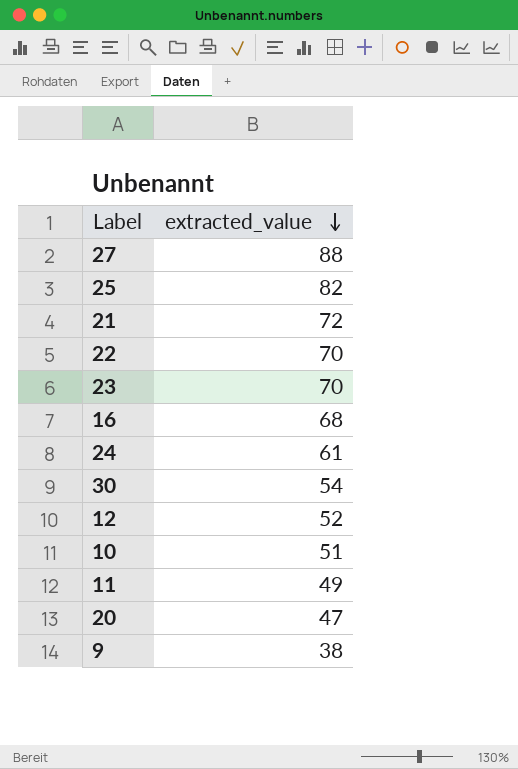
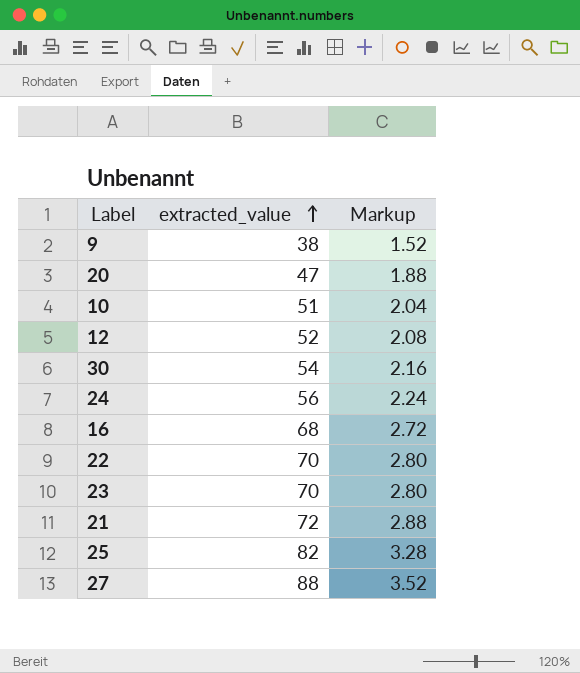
row order: extracted_value descending -> extracted_value ascending
column Markup | formula: none -> [extracted_value] * 0.04
row 11: 49 -> none
24 | extracted_value: 61 -> 56

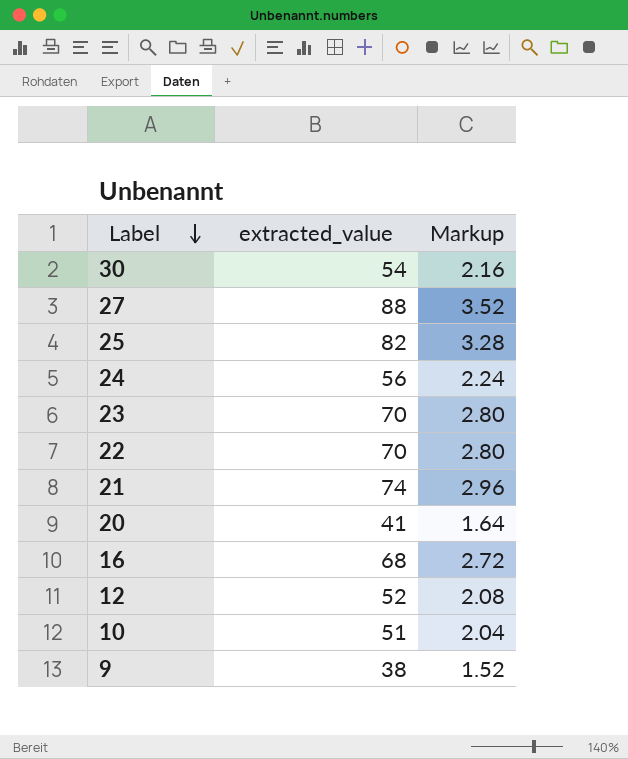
row order: extracted_value ascending -> Label descending
21 | extracted_value: 72 -> 74
21 | Markup: 2.88 -> 2.96
20 | extracted_value: 47 -> 41
20 | Markup: 1.88 -> 1.64

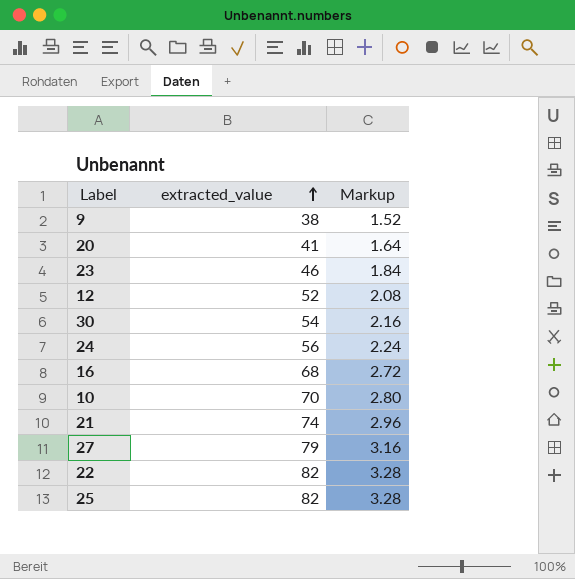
row order: Label descending -> extracted_value ascending
23 | extracted_value: 70 -> 46
23 | Markup: 2.80 -> 1.84
10 | extracted_value: 51 -> 70
10 | Markup: 2.04 -> 2.80
27 | extracted_value: 88 -> 79
27 | Markup: 3.52 -> 3.16
22 | extracted_value: 70 -> 82
22 | Markup: 2.80 -> 3.28

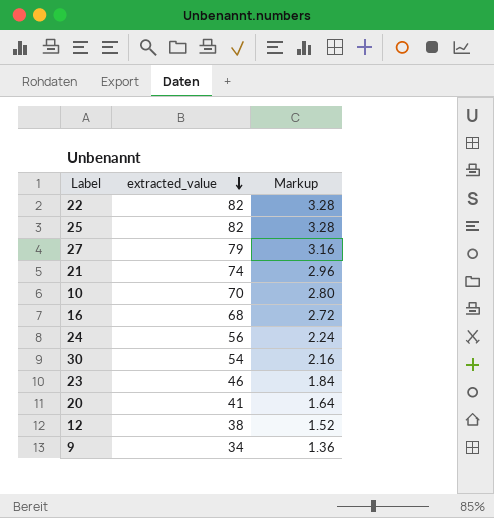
row order: extracted_value ascending -> extracted_value descending
12 | extracted_value: 52 -> 38
12 | Markup: 2.08 -> 1.52
9 | extracted_value: 38 -> 34
9 | Markup: 1.52 -> 1.36

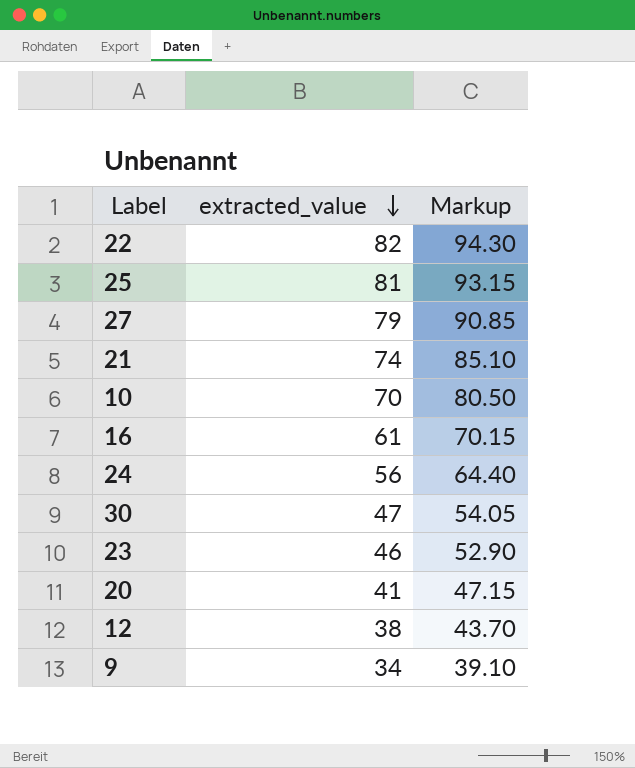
column Markup | formula: [extracted_value] * 0.04 -> [extracted_value] * 1.15
25 | extracted_value: 82 -> 81
16 | extracted_value: 68 -> 61
30 | extracted_value: 54 -> 47

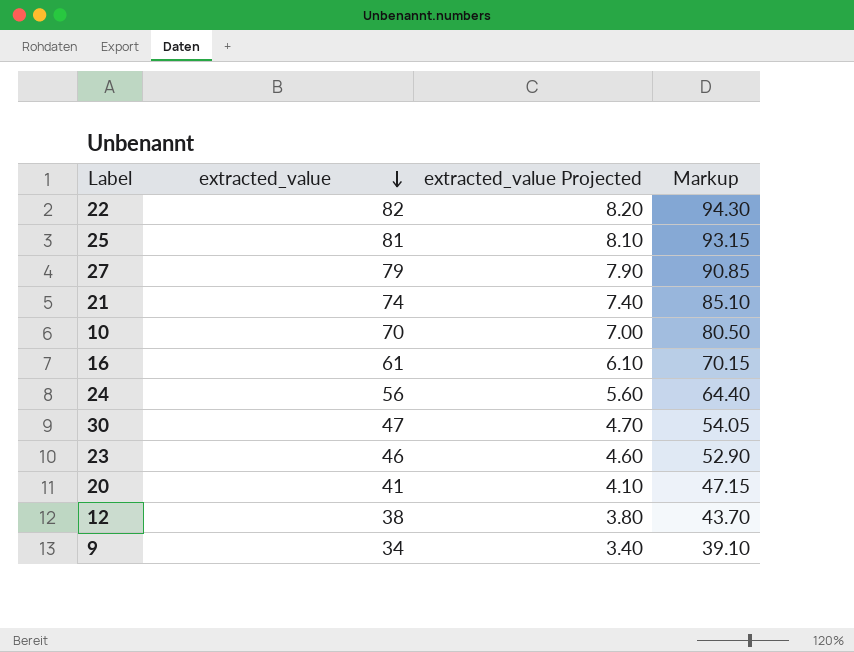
column extracted_value Projected | formula: none -> [extracted_value] * 0.1

